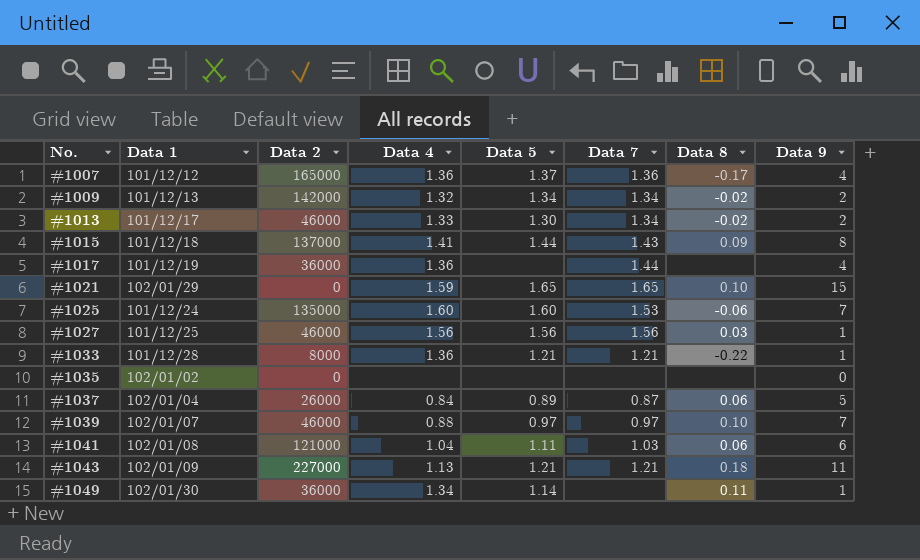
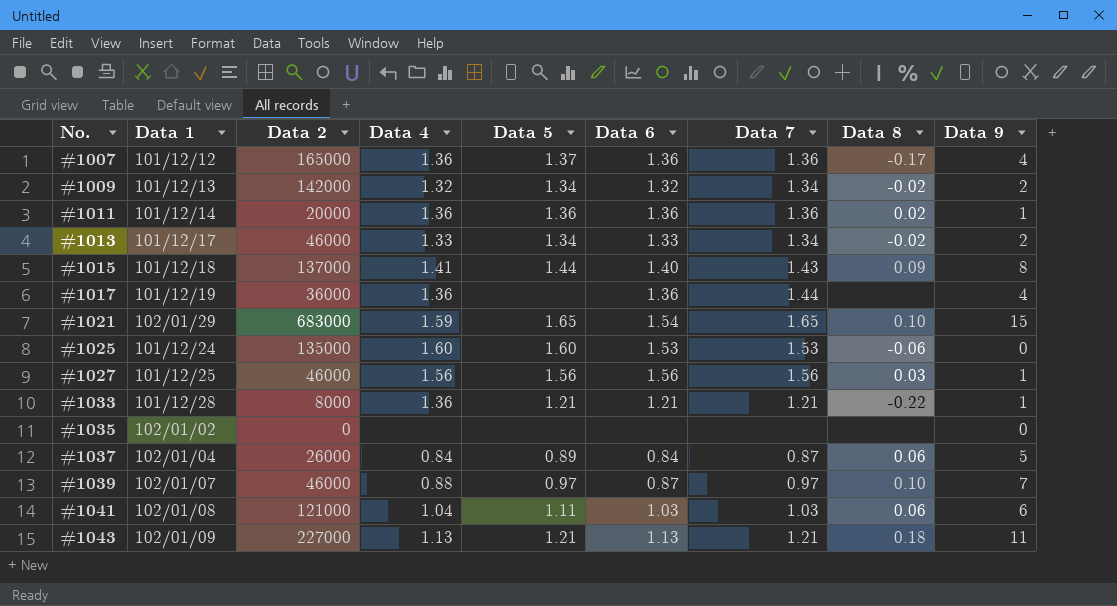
column Data 6 | position: none -> 6
row #1049: 102/01/30 | 36000 | 1.34 | 1.14 | none | 0.11 | 1 -> none
row #1011: none -> 101/12/14 | 20000 | 1.36 | 1.36 | 1.36 | 1.36 | 0.02 | 1
#1013 | Data 5: 1.30 -> 1.34
#1021 | Data 2: 0 -> 683000
#1025 | Data 9: 7 -> 0

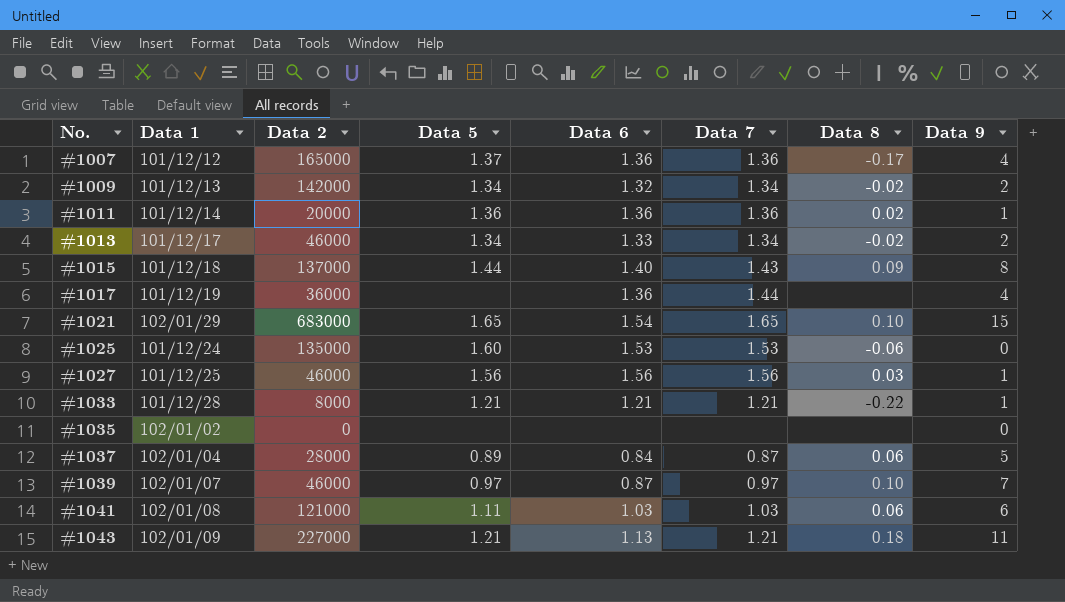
column Data 4 | position: 4 -> none
#1037 | Data 2: 26000 -> 28000

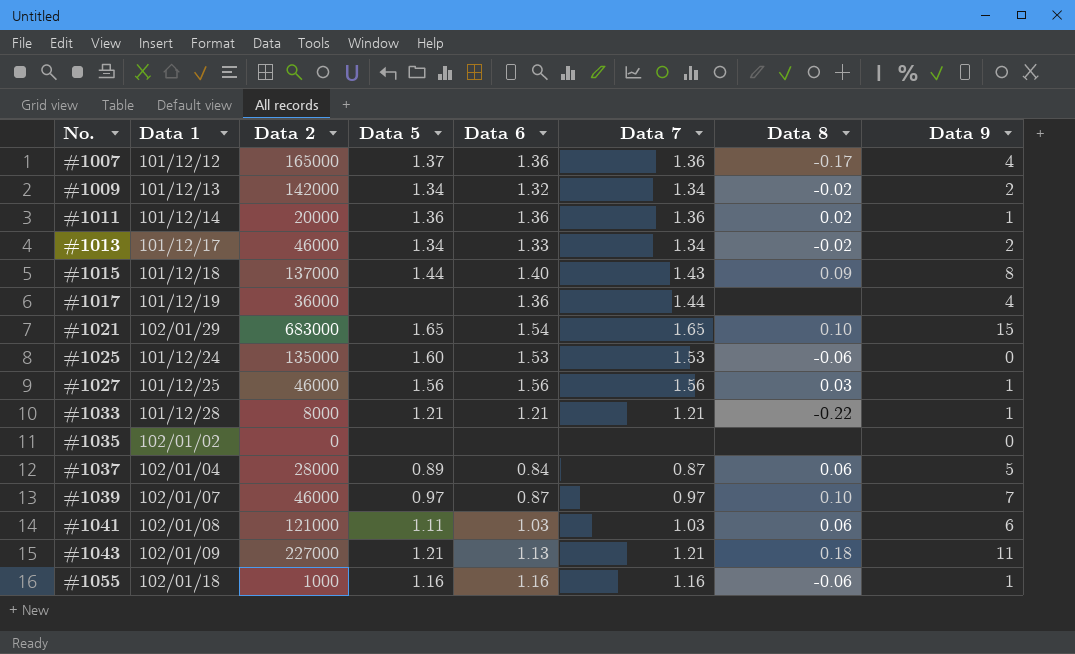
row #1055: none -> 102/01/18 | 1000 | 1.16 | 1.16 | 1.16 | -0.06 | 1

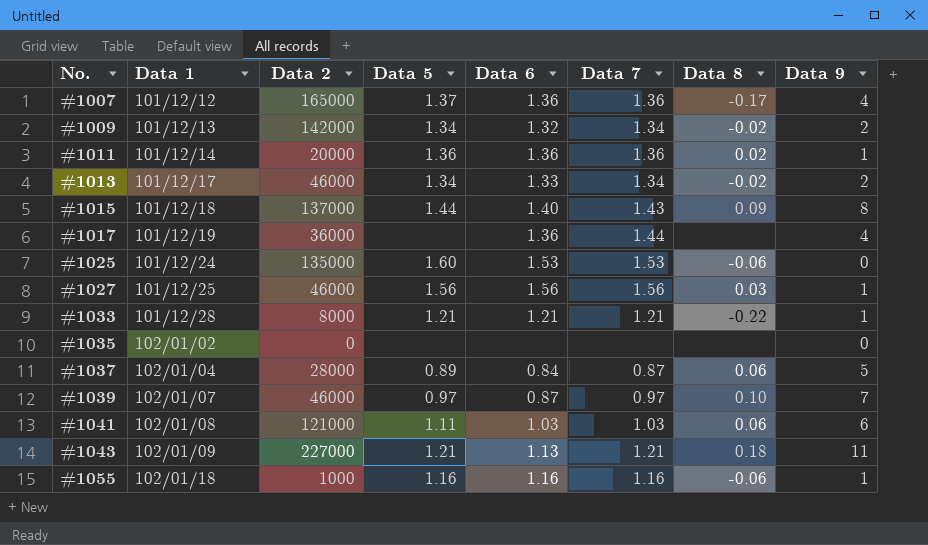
row #1021: 102/01/29 | 683000 | 1.65 | 1.54 | 1.65 | 0.10 | 15 -> none

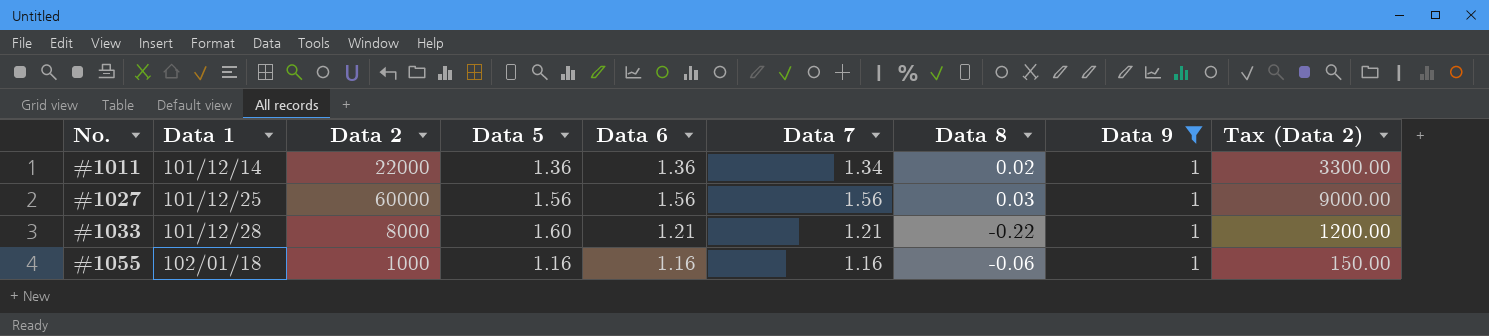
filter: none -> Data 9 = 1
column Tax (Data 2) | formula: none -> [Data 2] * 0.15
#1011 | Data 2: 20000 -> 22000
#1011 | Data 7: 1.36 -> 1.34
#1027 | Data 2: 46000 -> 60000
#1033 | Data 5: 1.21 -> 1.60

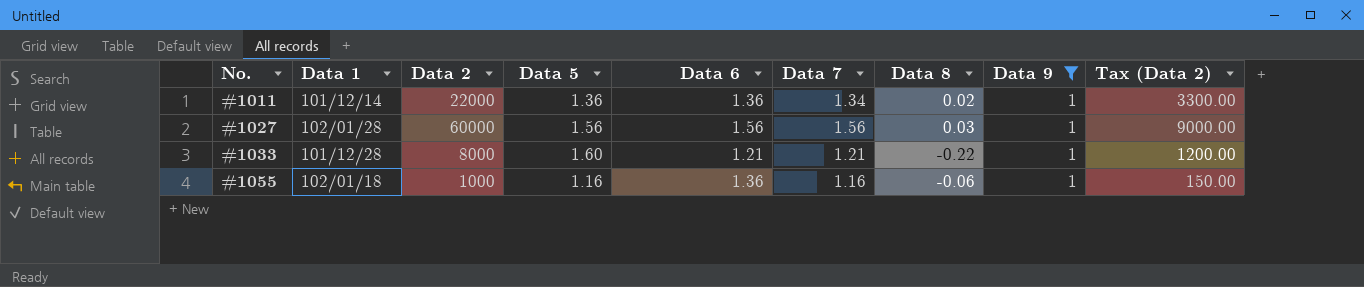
#1027 | Data 1: 101/12/25 -> 102/01/28
#1055 | Data 6: 1.16 -> 1.36

